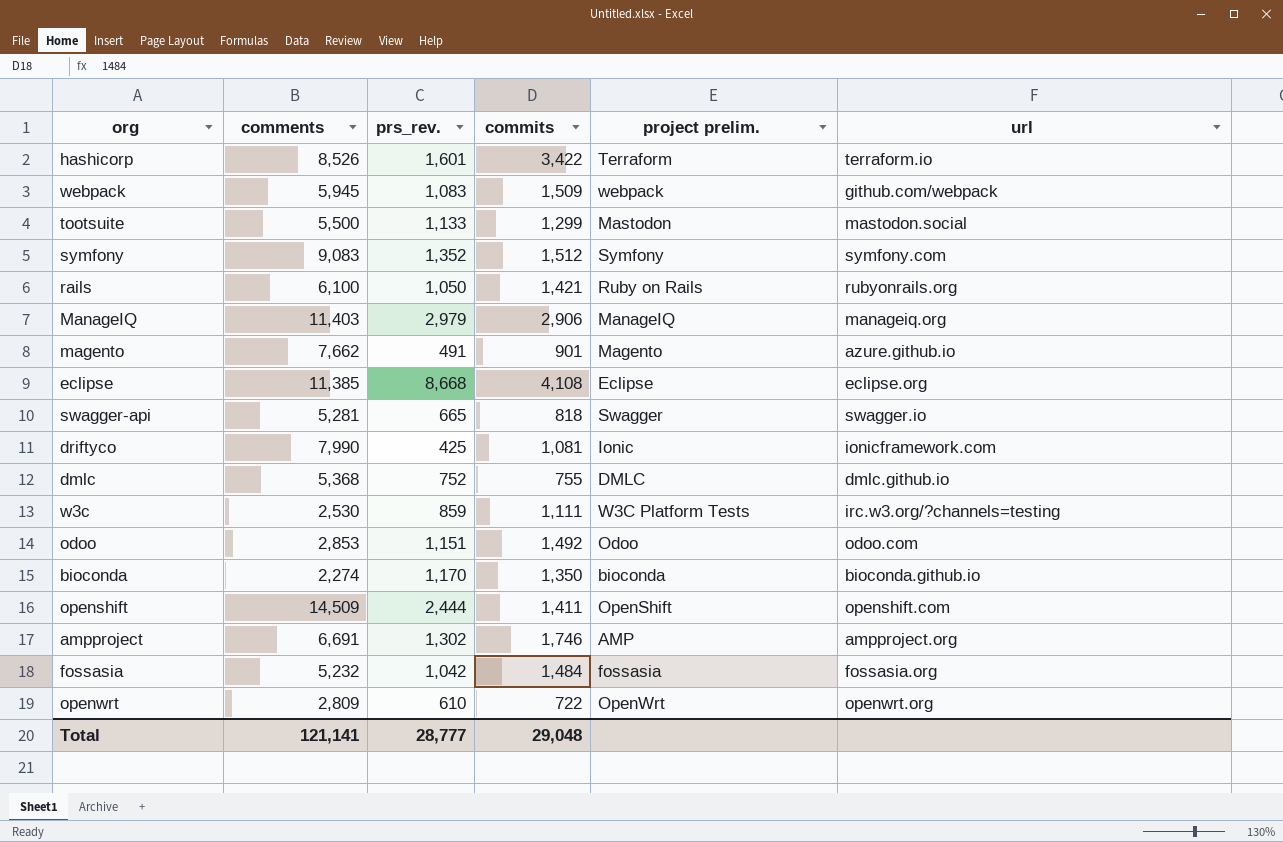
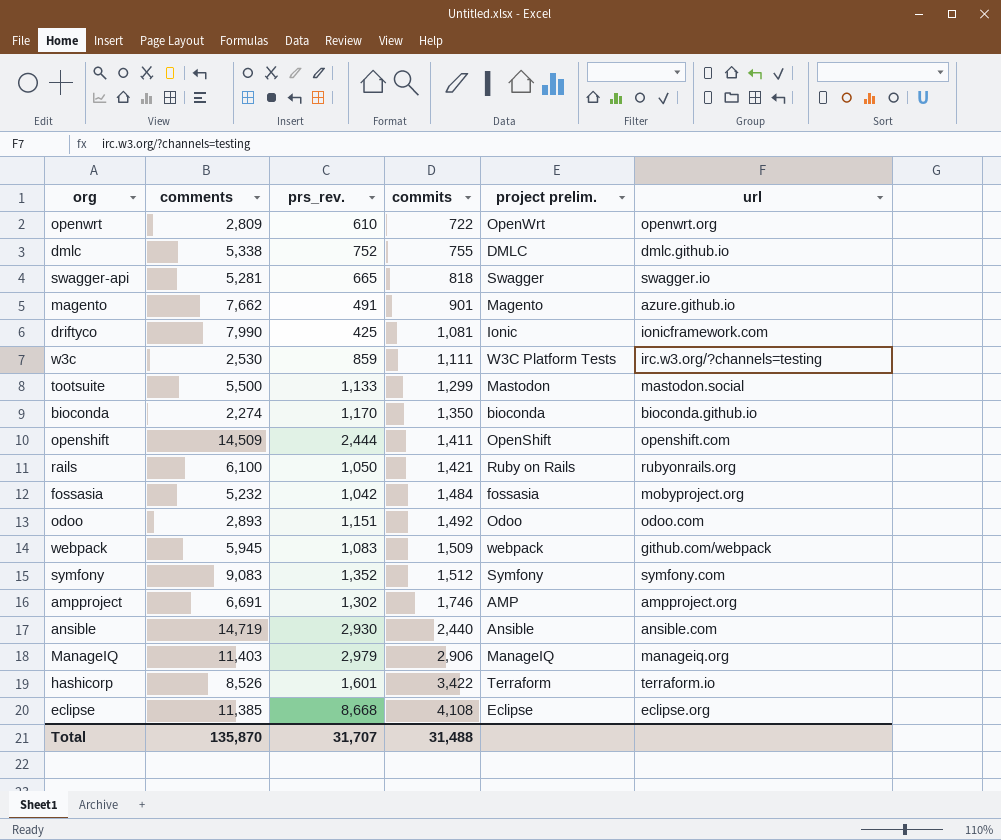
row order: none -> commits ascending
dmlc | comments: 5,368 -> 5,338
fossasia | url: fossasia.org -> mobyproject.org
odoo | comments: 2,853 -> 2,893
row ansible: none -> 14,719 | 2,930 | 2,440 | Ansible | ansible.com
Total | comments: 121,141 -> 135,870
Total | prs_rev.: 28,777 -> 31,707
Total | commits: 29,048 -> 31,488

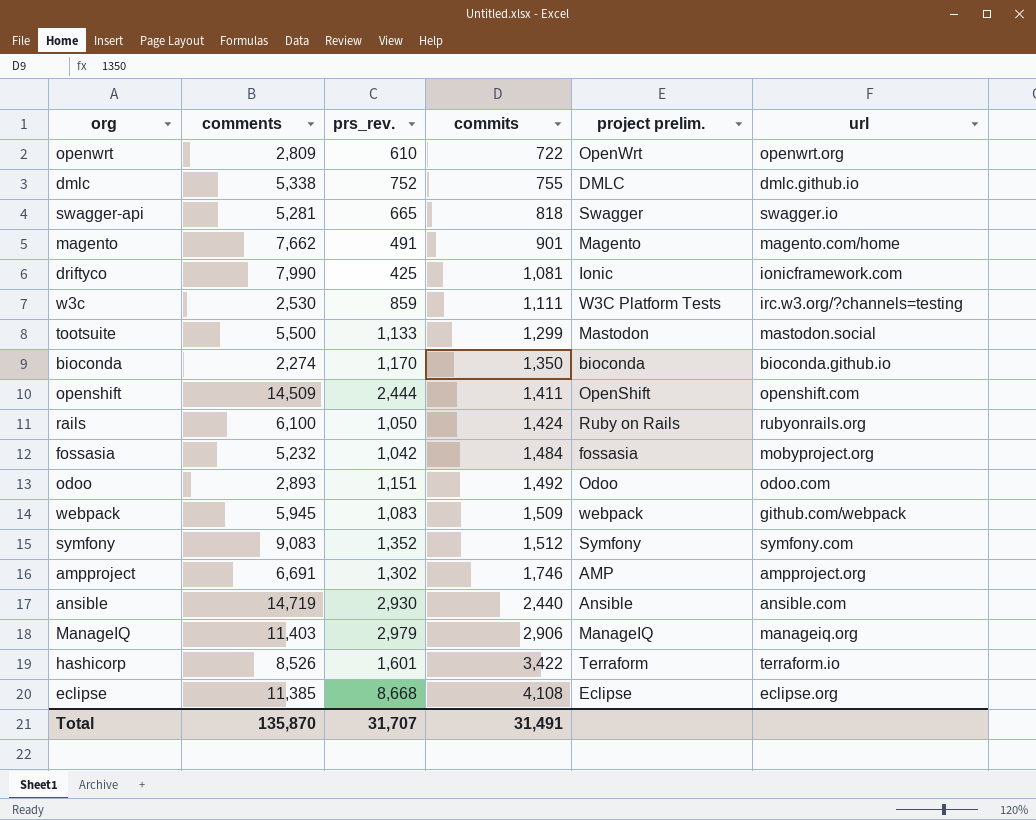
magento | url: azure.github.io -> magento.com/home
rails | commits: 1,421 -> 1,424
Total | commits: 31,488 -> 31,491

